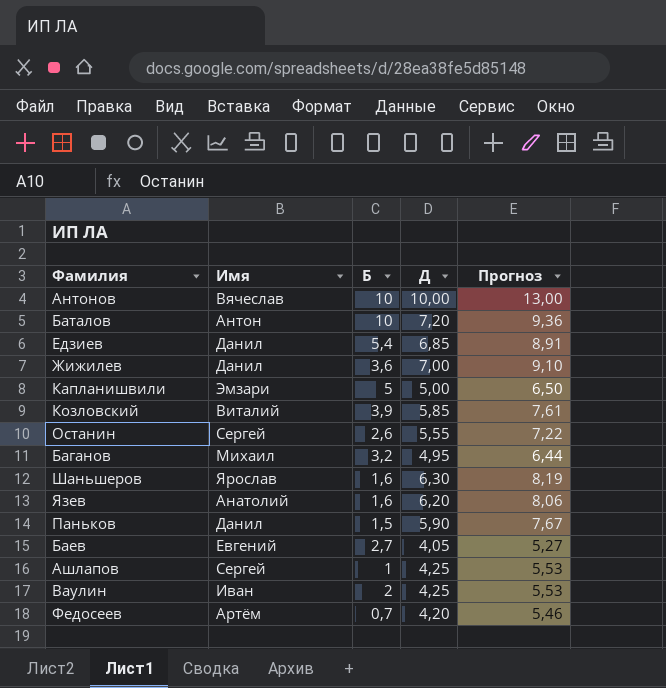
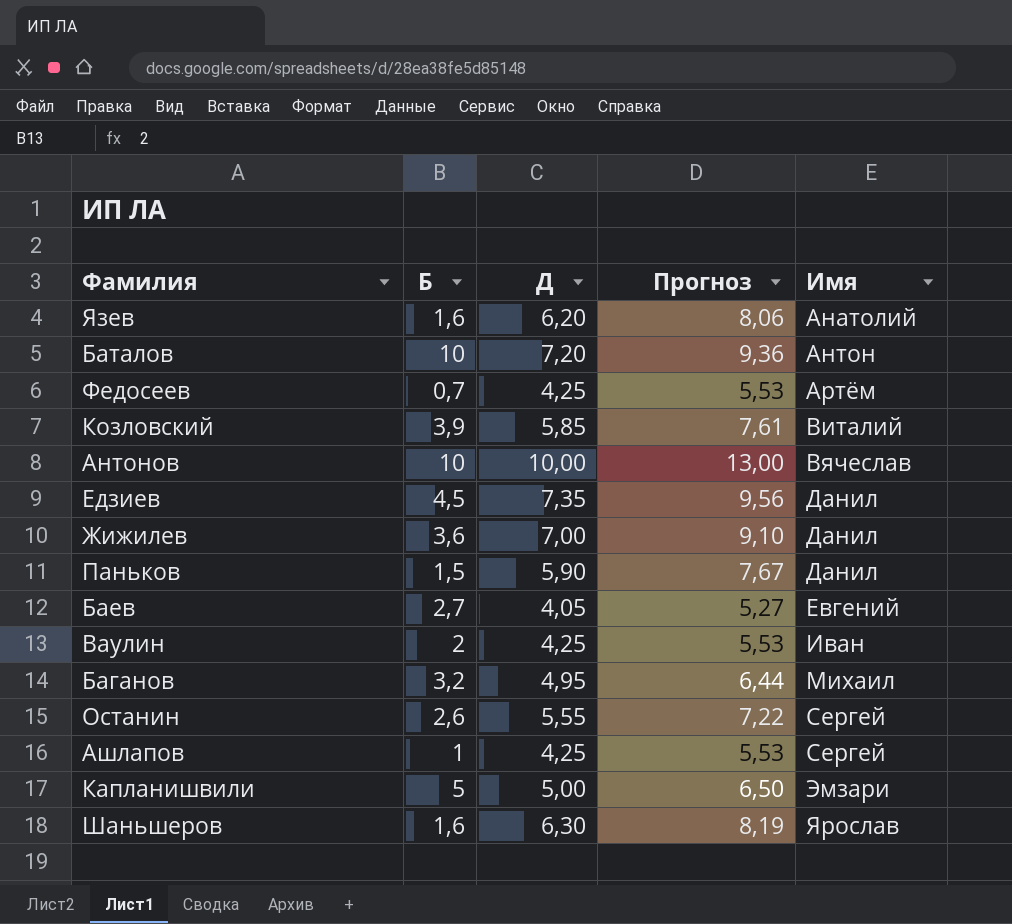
row order: none -> Имя ascending
column Имя | position: 2 -> 5
Федосеев | Д: 4,20 -> 4,25
Федосеев | Прогноз: 5,46 -> 5,53
Едзиев | Б: 5,4 -> 4,5
Едзиев | Д: 6,85 -> 7,35
Едзиев | Прогноз: 8,91 -> 9,56

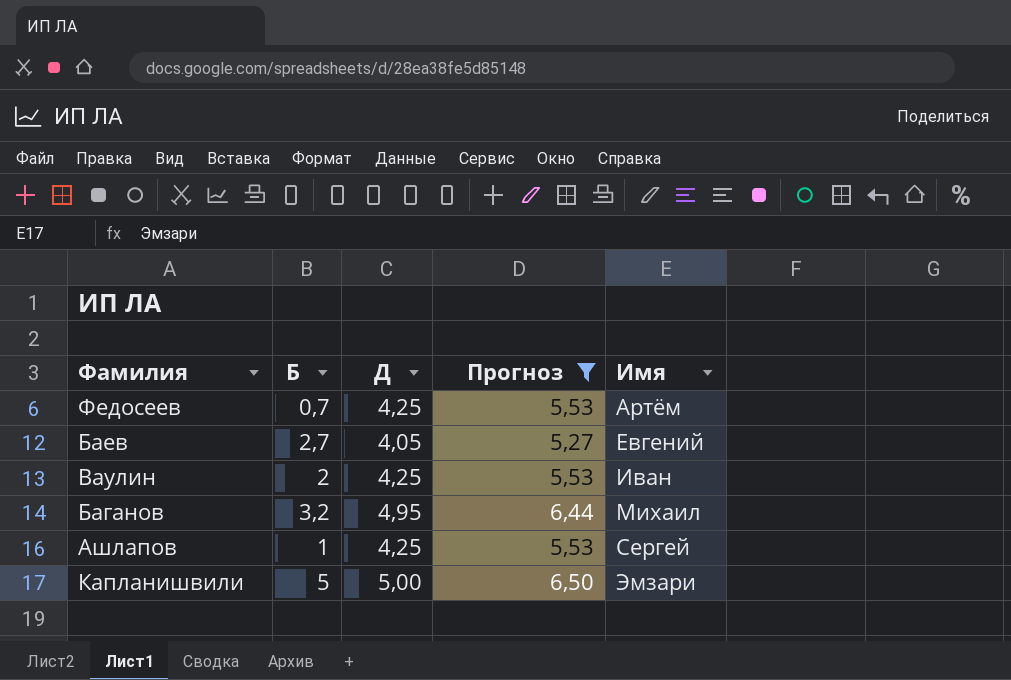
filter: none -> Прогноз <= 6,50

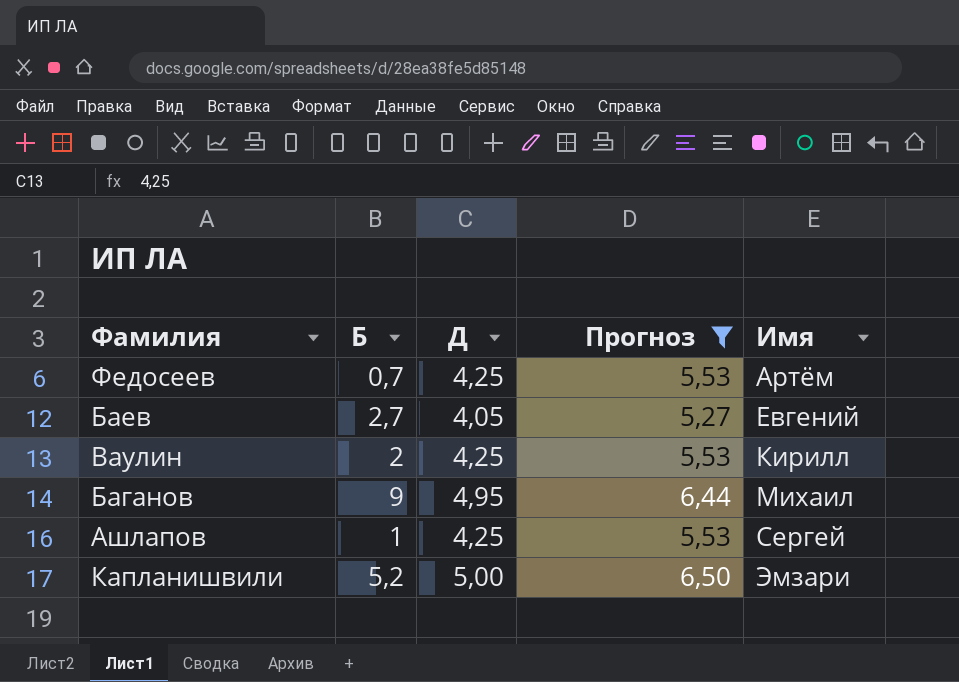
Ваулин | Имя: Иван -> Кирилл
Баганов | Б: 3,2 -> 9
Капланишвили | Б: 5 -> 5,2

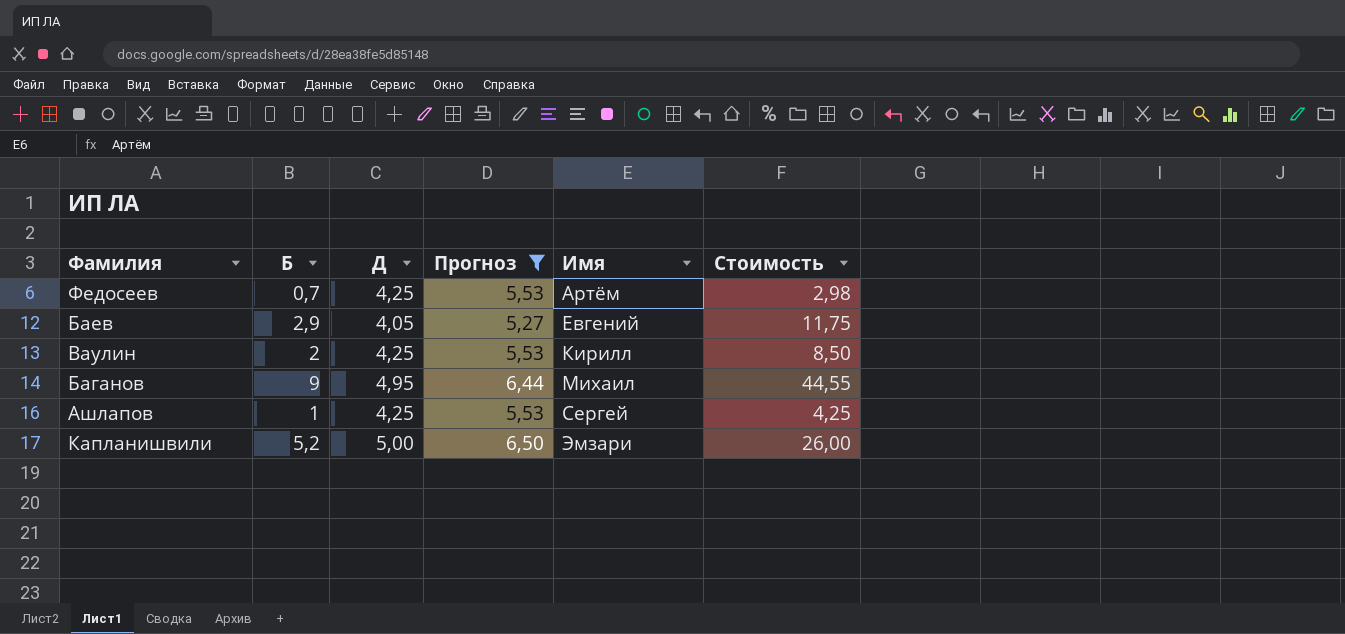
column Стоимость | formula: none -> [Б] * [Д]
Баев | Б: 2,7 -> 2,9

